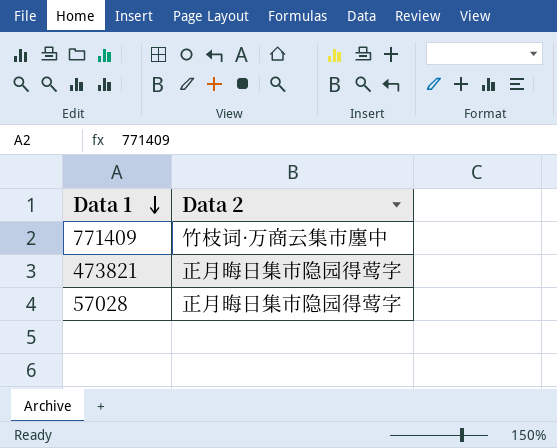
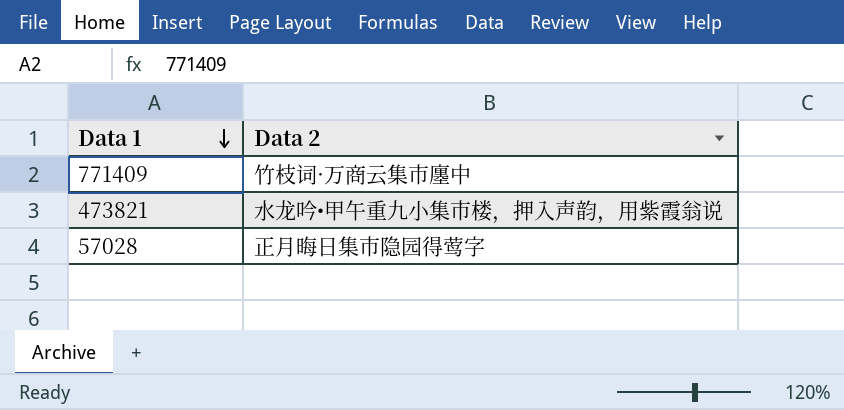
473821 | Data 2: 正月晦日集市隐园得莺字 -> 水龙吟•甲午重九小集市楼，押入声韵，用紫霞翁说

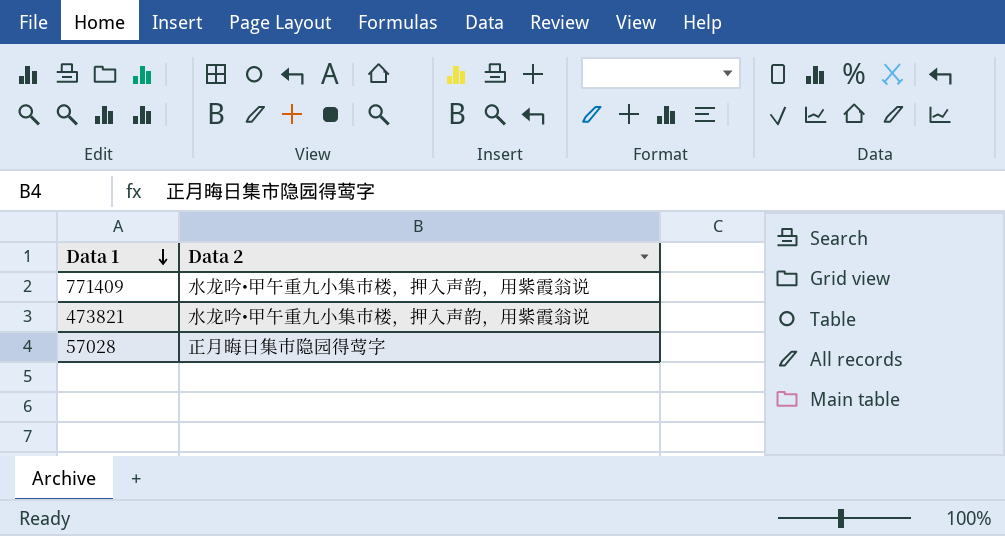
771409 | Data 2: 竹枝词·万商云集市廛中 -> 水龙吟•甲午重九小集市楼，押入声韵，用紫霞翁说

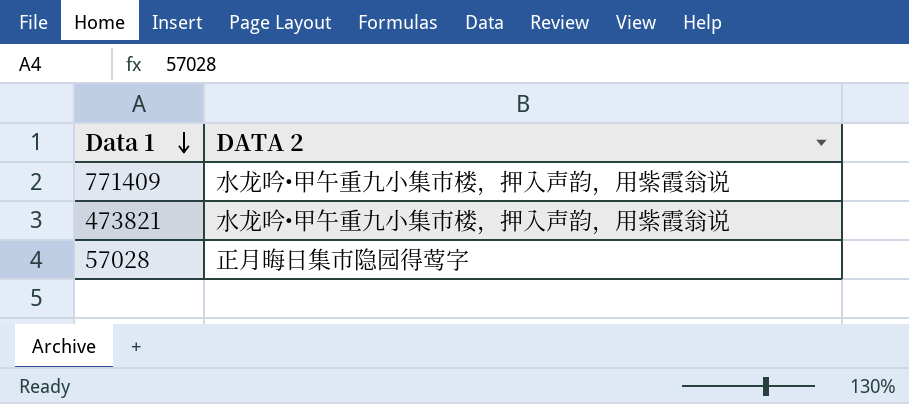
column name: Data 2 -> DATA 2

